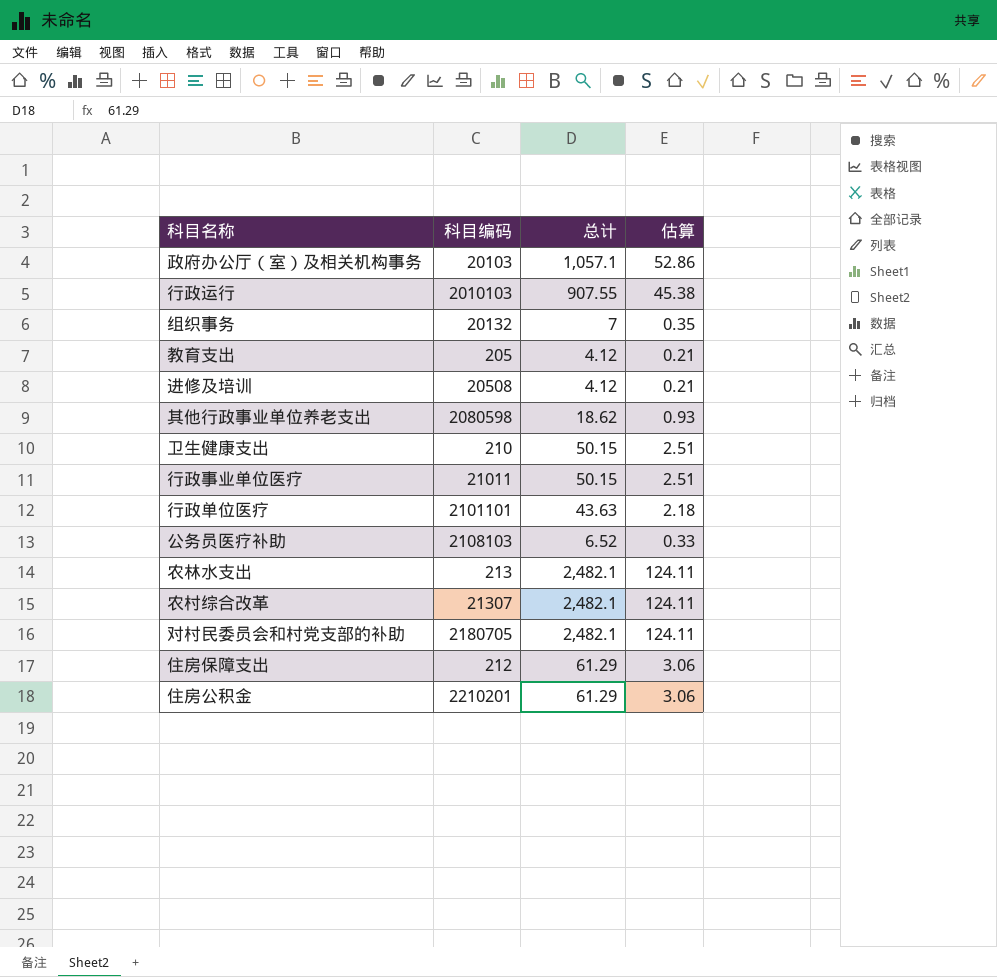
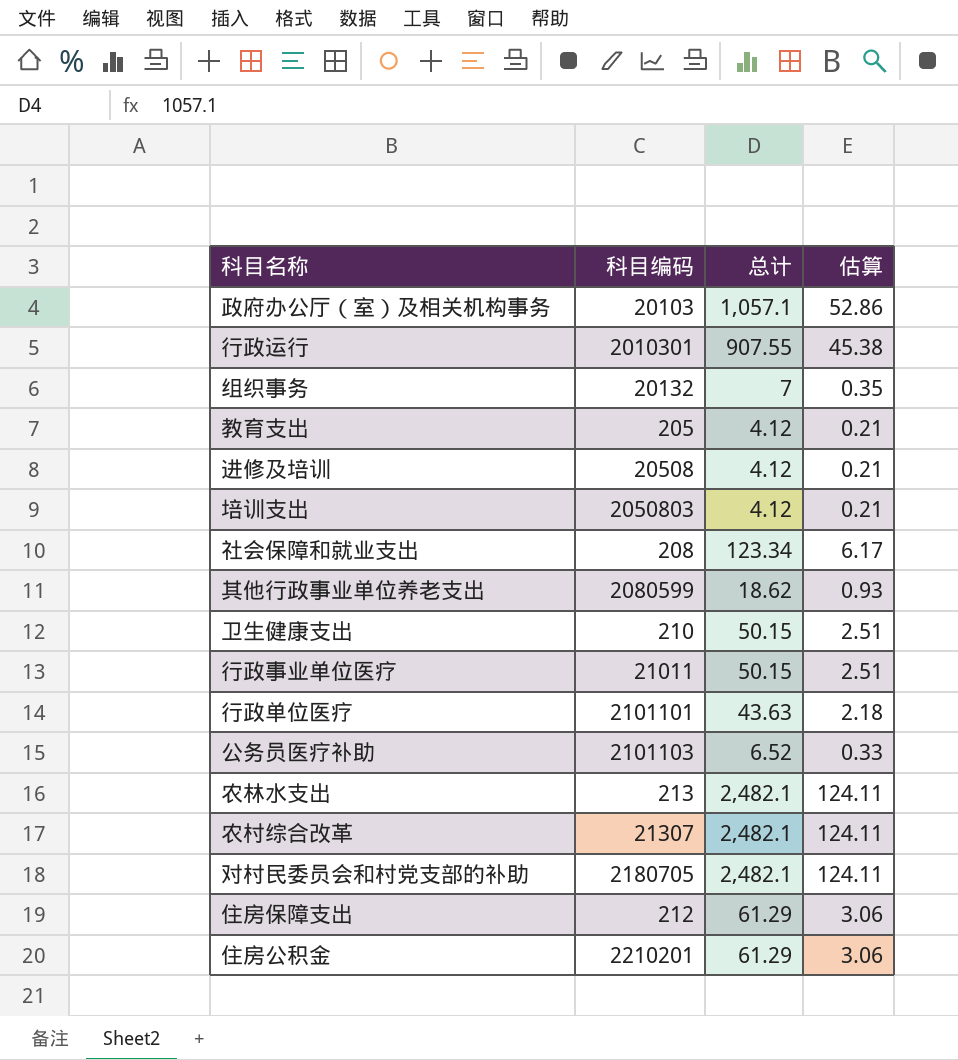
行政运行 | 科目编码: 2010103 -> 2010301
row 培训支出: none -> 2050803 | 4.12 | 0.21
row 社会保障和就业支出: none -> 208 | 123.34 | 6.17
其他行政事业单位养老支出 | 科目编码: 2080598 -> 2080599
公务员医疗补助 | 科目编码: 2108103 -> 2101103

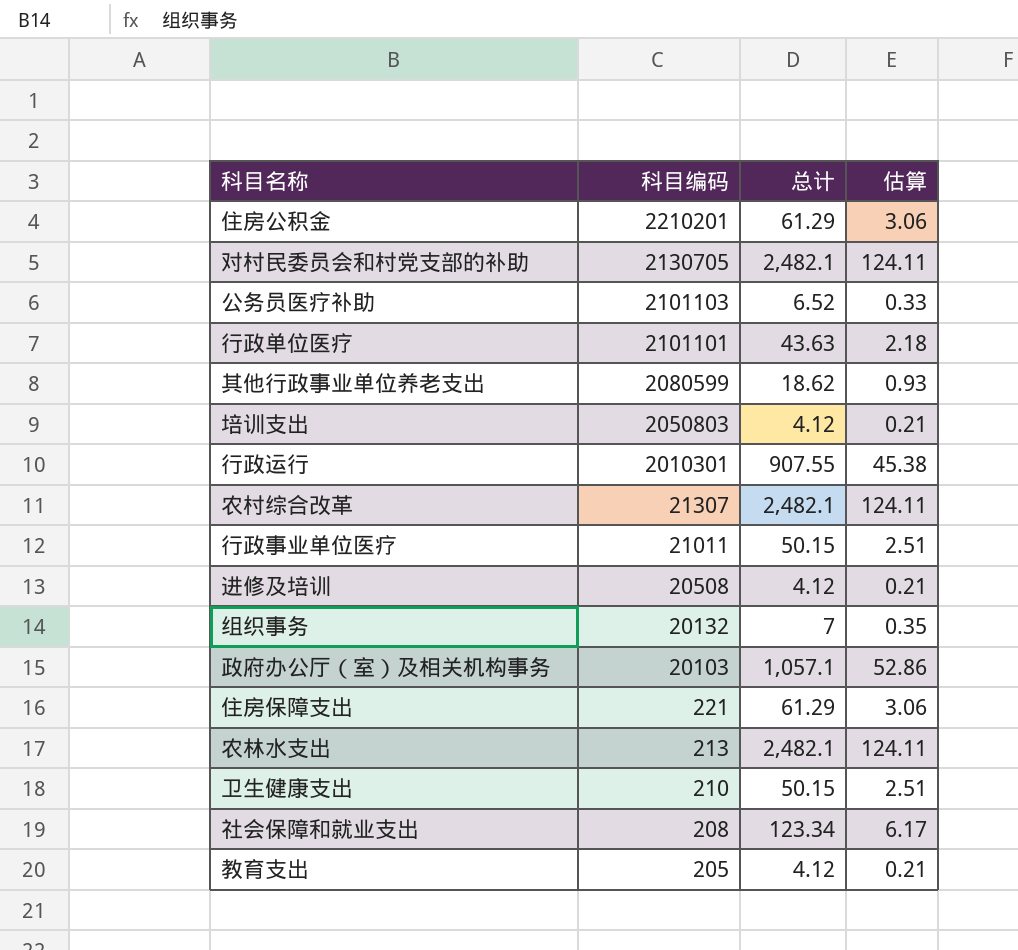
row order: none -> 科目编码 descending
对村民委员会和村党支部的补助 | 科目编码: 2180705 -> 2130705
住房保障支出 | 科目编码: 212 -> 221

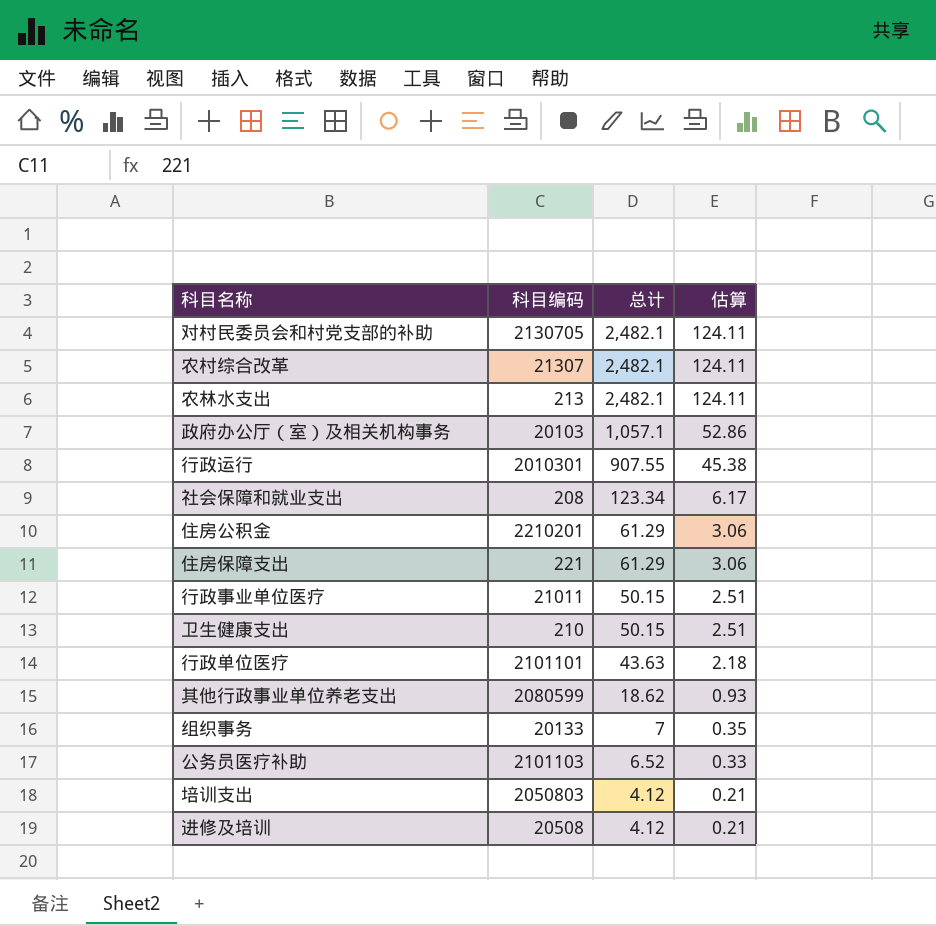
row order: 科目编码 descending -> 总计 descending
row 教育支出: 205 | 4.12 | 0.21 -> none
组织事务 | 科目编码: 20132 -> 20133

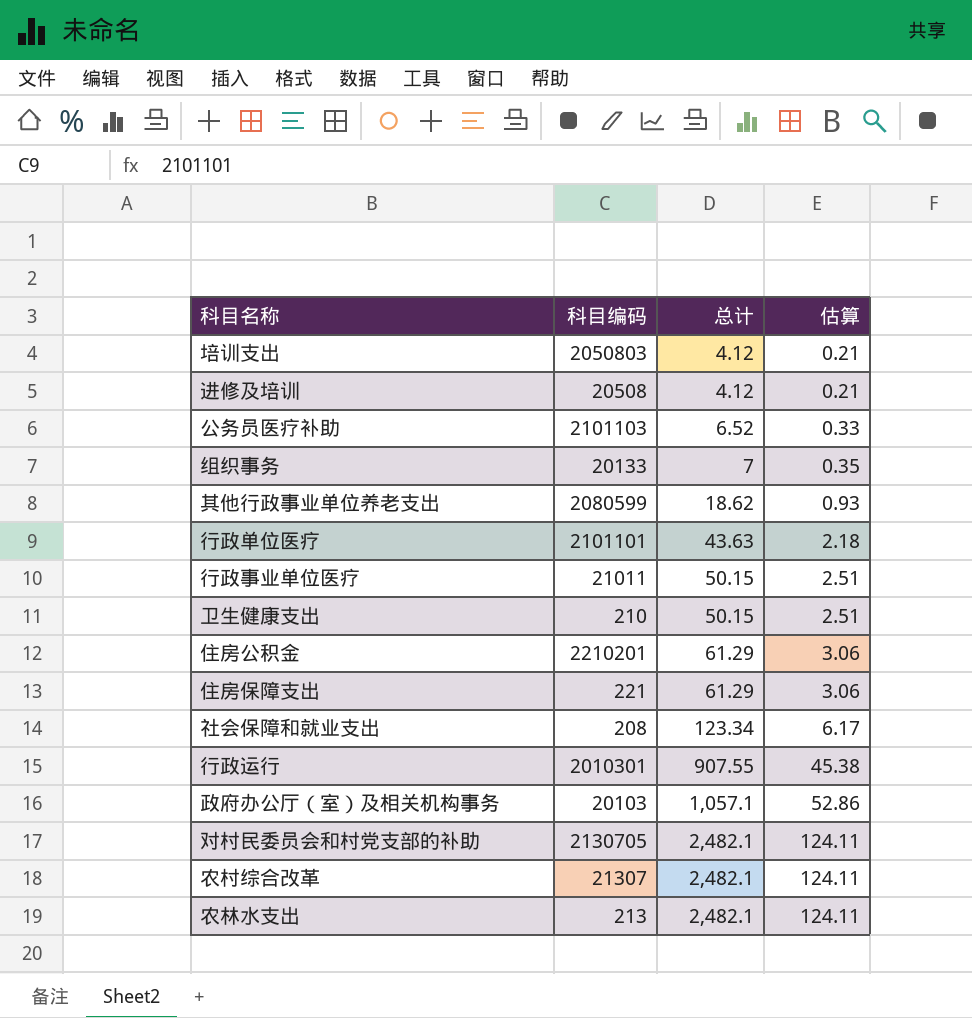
row order: 总计 descending -> 总计 ascending

